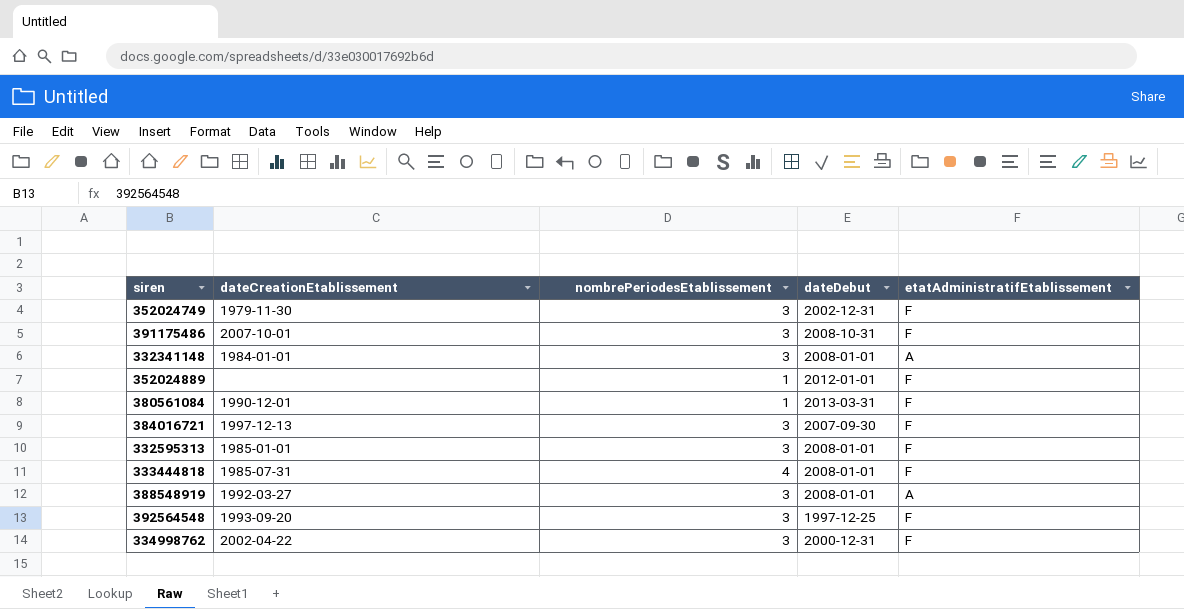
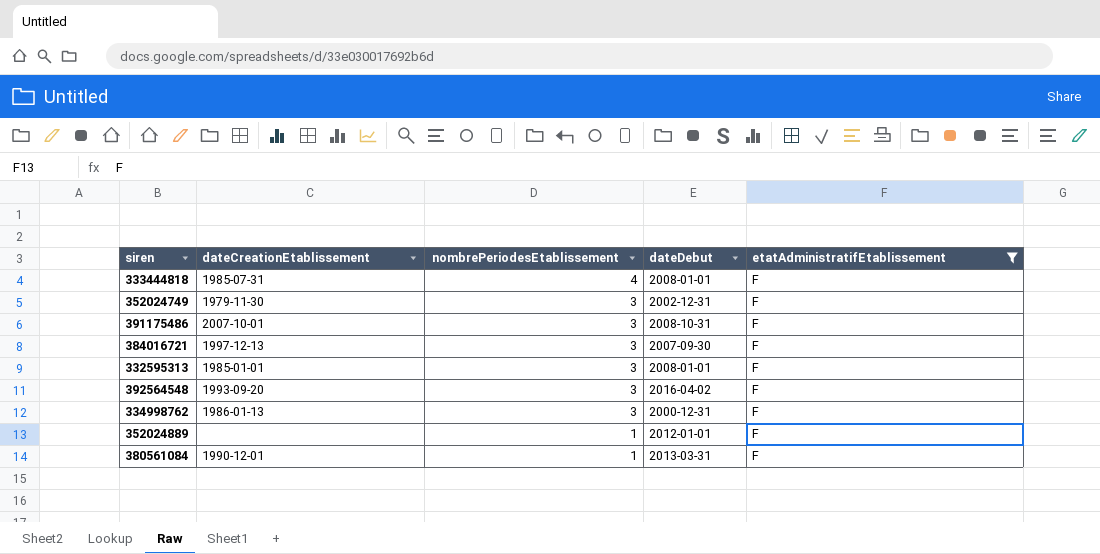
filter: none -> etatAdministratifEtablissement = F
row order: none -> nombrePeriodesEtablissement descending
392564548 | dateDebut: 1997-12-25 -> 2016-04-02
334998762 | dateCreationEtablissement: 2002-04-22 -> 1986-01-13

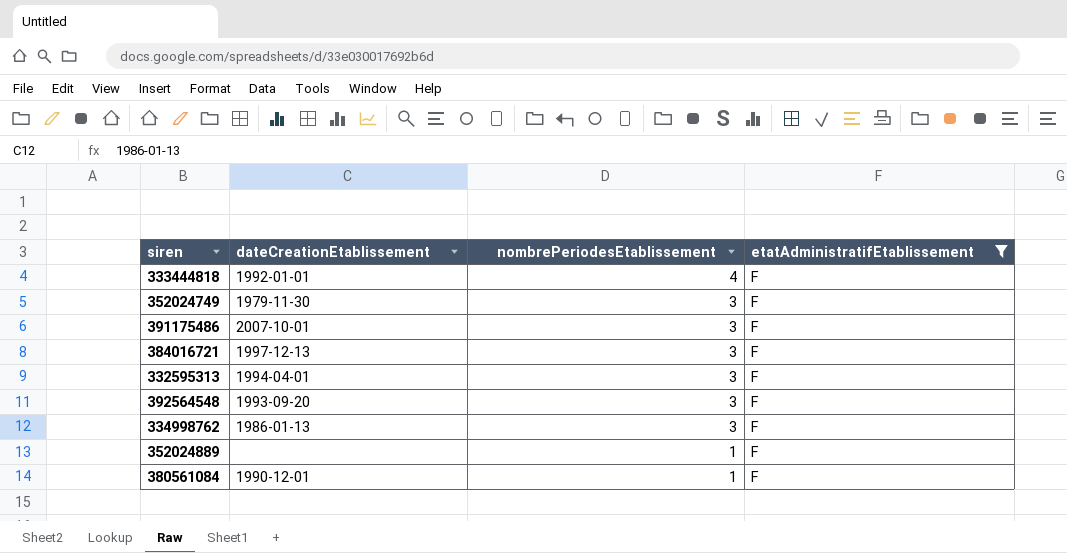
column dateDebut | position: 4 -> none
333444818 | dateCreationEtablissement: 1985-07-31 -> 1992-01-01
332595313 | dateCreationEtablissement: 1985-01-01 -> 1994-04-01

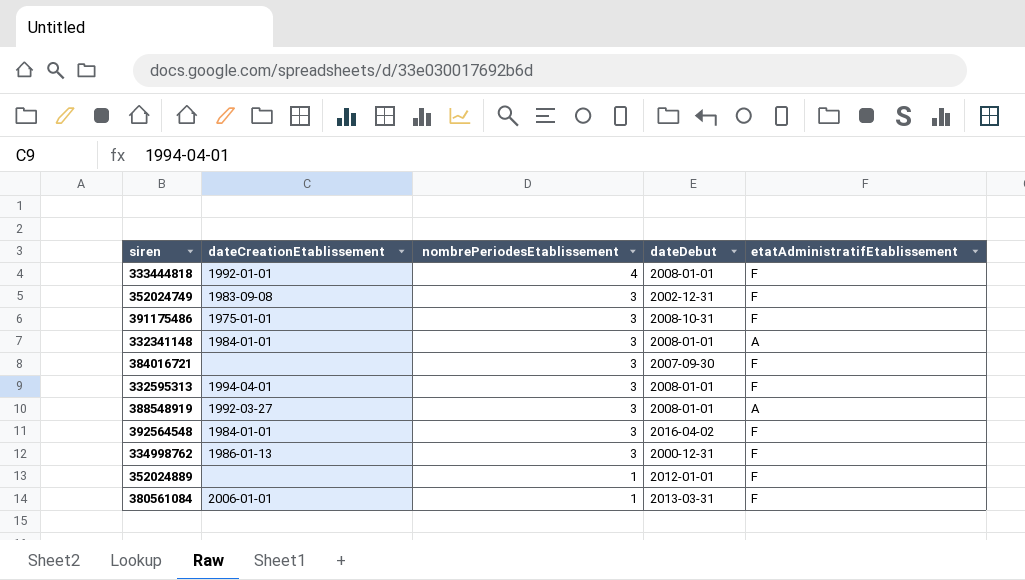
filter: etatAdministratifEtablissement = F -> none
column dateDebut | position: none -> 4
352024749 | dateCreationEtablissement: 1979-11-30 -> 1983-09-08
391175486 | dateCreationEtablissement: 2007-10-01 -> 1975-01-01
384016721 | dateCreationEtablissement: 1997-12-13 -> none
392564548 | dateCreationEtablissement: 1993-09-20 -> 1984-01-01
380561084 | dateCreationEtablissement: 1990-12-01 -> 2006-01-01

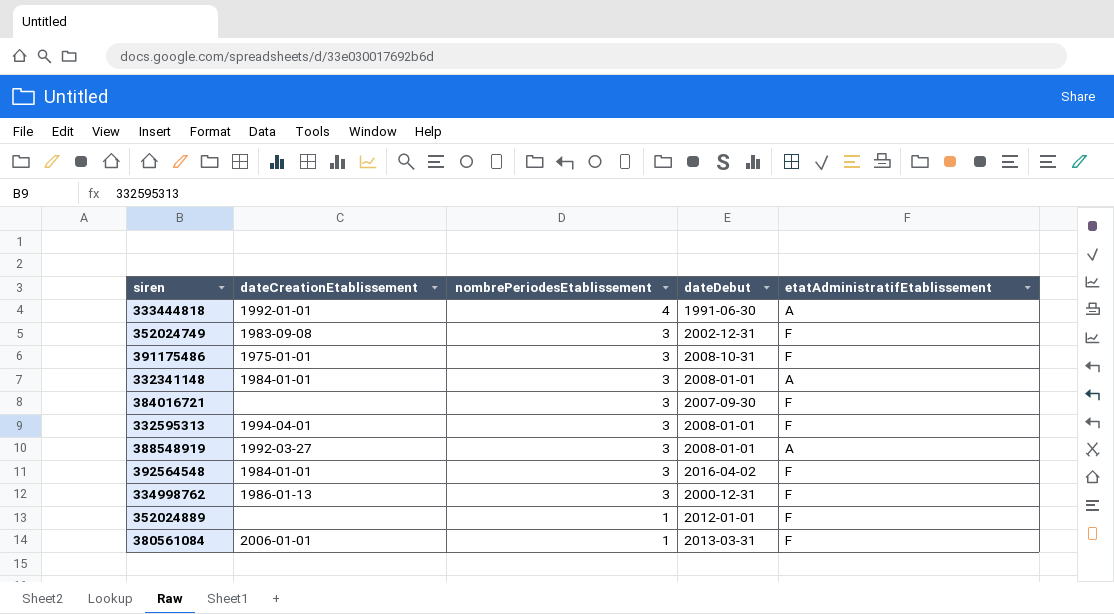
333444818 | dateDebut: 2008-01-01 -> 1991-06-30
333444818 | etatAdministratifEtablissement: F -> A

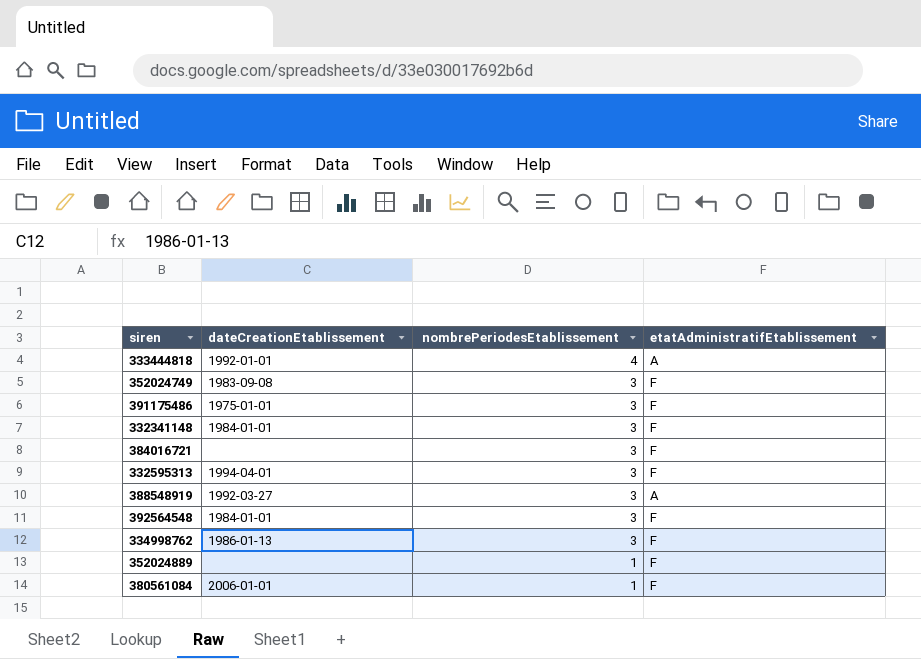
column dateDebut | position: 4 -> none
332341148 | etatAdministratifEtablissement: A -> F

